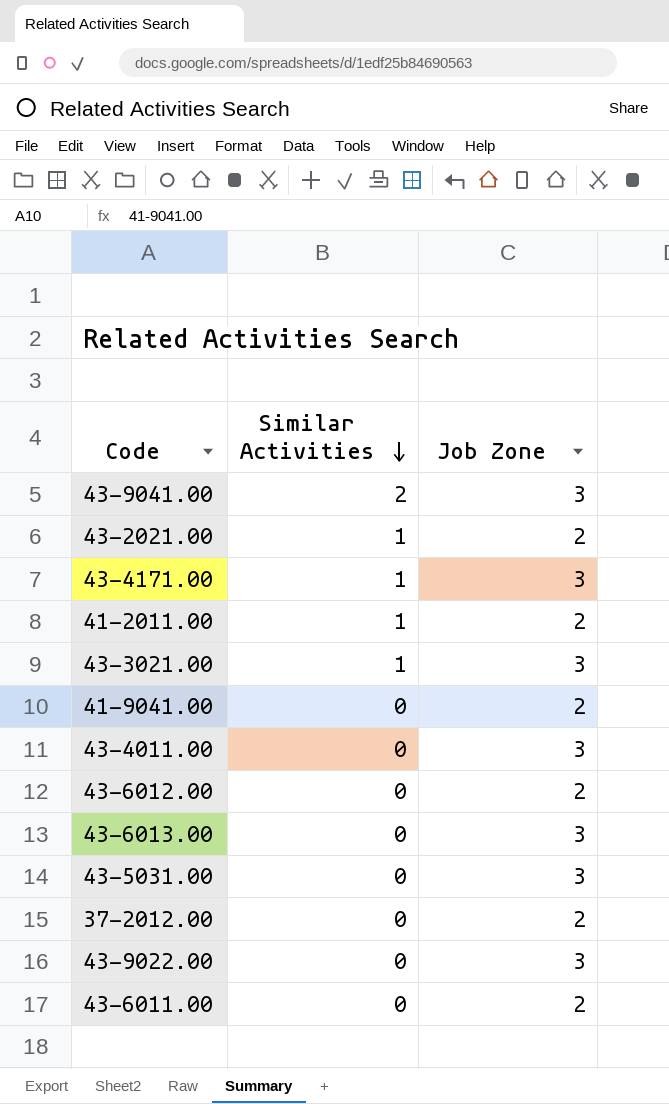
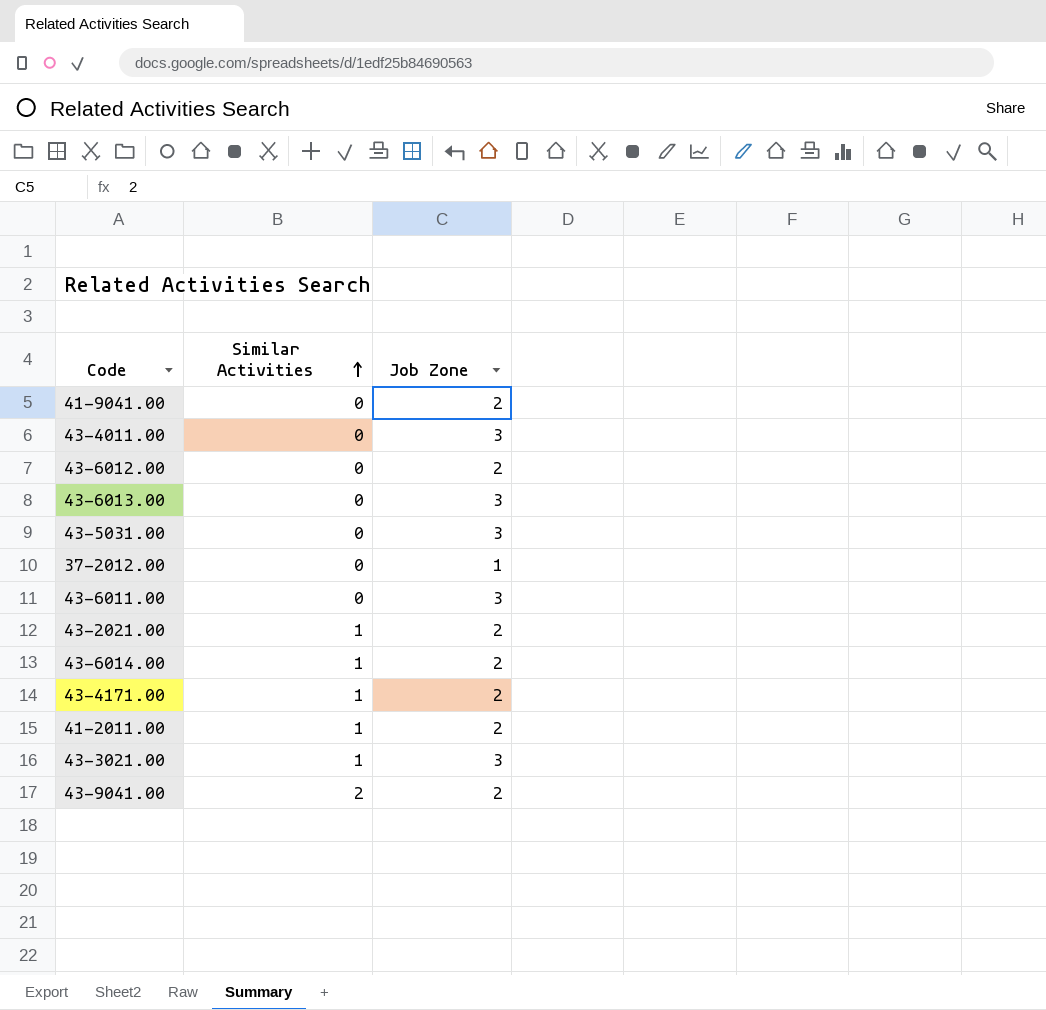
row order: Similar Activities descending -> Similar Activities ascending
row 43-9022.00: 0 | 3 -> none
37-2012.00 | Job Zone: 2 -> 1
43-6011.00 | Job Zone: 2 -> 3
row 43-6014.00: none -> 1 | 2
43-4171.00 | Job Zone: 3 -> 2
43-9041.00 | Job Zone: 3 -> 2

